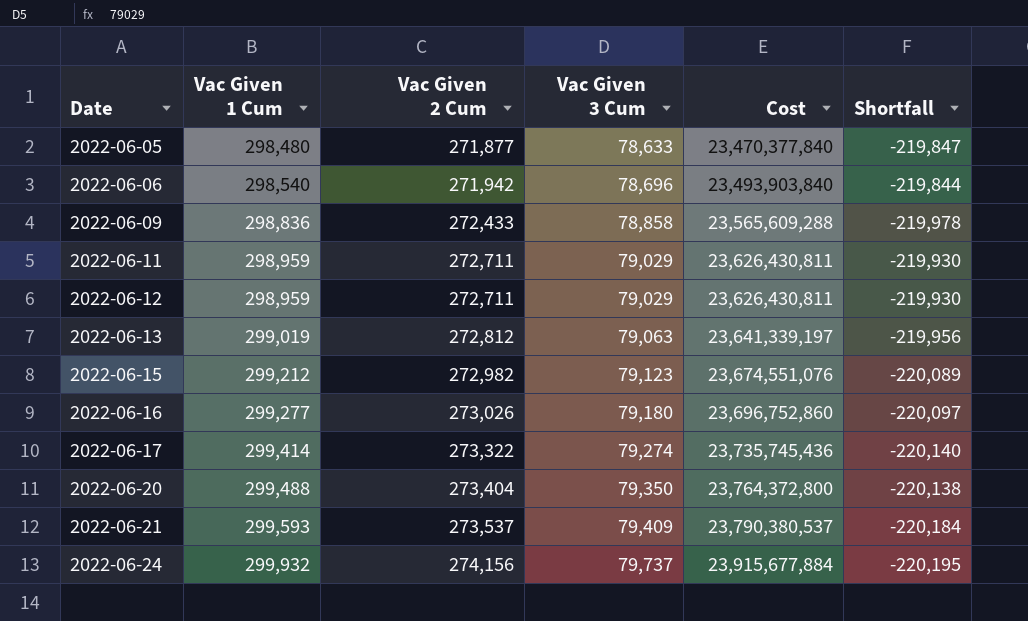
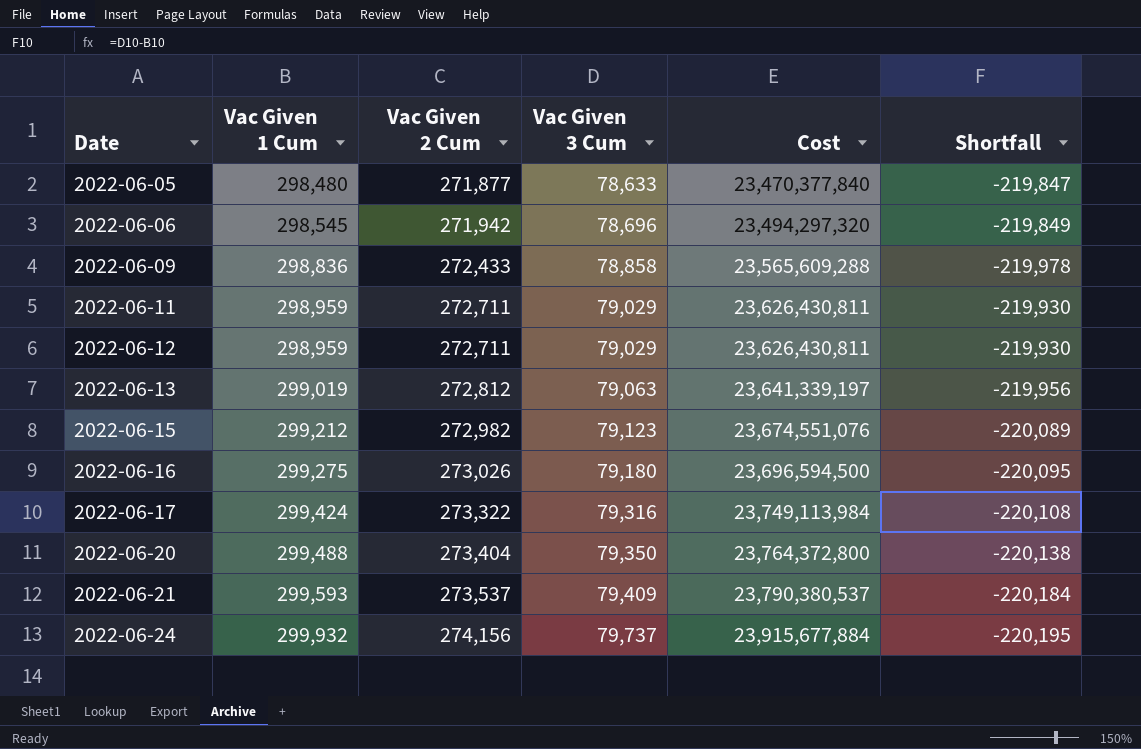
2022-06-06 | Vac Given 1 Cum: 298,540 -> 298,545
2022-06-06 | Cost: 23,493,903,840 -> 23,494,297,320
2022-06-06 | Shortfall: -219,844 -> -219,849
2022-06-16 | Vac Given 1 Cum: 299,277 -> 299,275
2022-06-16 | Cost: 23,696,752,860 -> 23,696,594,500
2022-06-16 | Shortfall: -220,097 -> -220,095
2022-06-17 | Vac Given 1 Cum: 299,414 -> 299,424
2022-06-17 | Vac Given 3 Cum: 79,274 -> 79,316
2022-06-17 | Cost: 23,735,745,436 -> 23,749,113,984
2022-06-17 | Shortfall: -220,140 -> -220,108

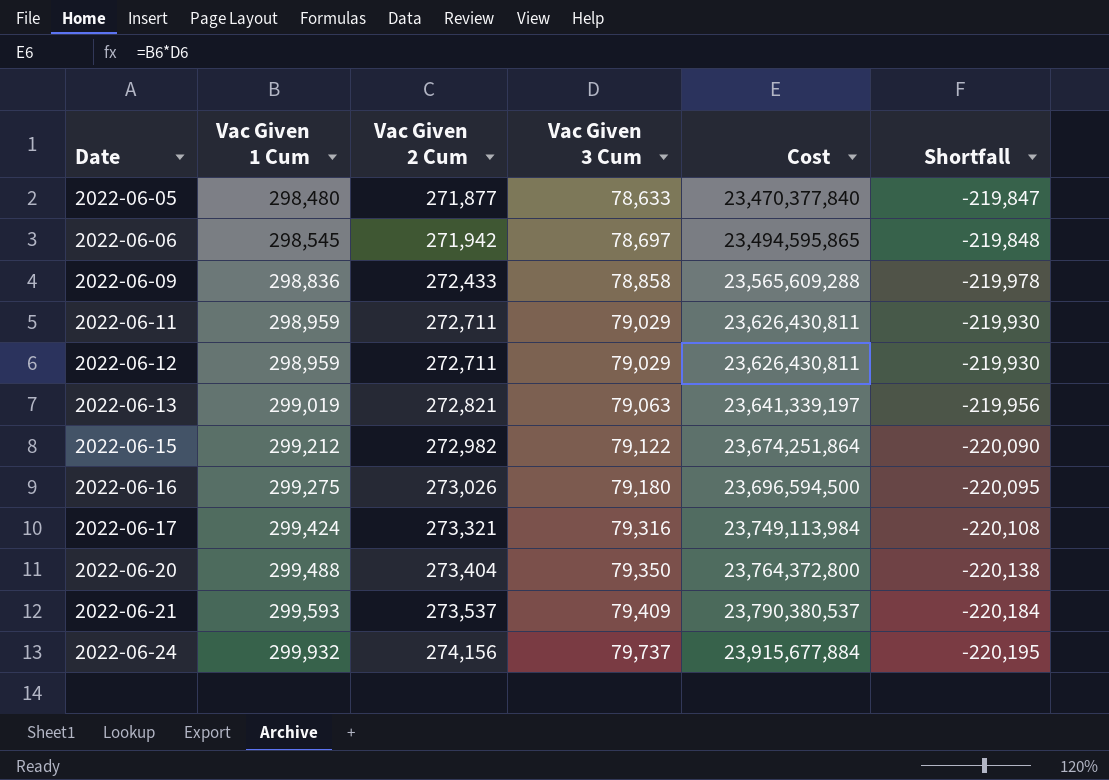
2022-06-06 | Vac Given 3 Cum: 78,696 -> 78,697
2022-06-06 | Cost: 23,494,297,320 -> 23,494,595,865
2022-06-06 | Shortfall: -219,849 -> -219,848
2022-06-13 | Vac Given 2 Cum: 272,812 -> 272,821
2022-06-15 | Vac Given 3 Cum: 79,123 -> 79,122
2022-06-15 | Cost: 23,674,551,076 -> 23,674,251,864
2022-06-15 | Shortfall: -220,089 -> -220,090
2022-06-17 | Vac Given 2 Cum: 273,322 -> 273,321

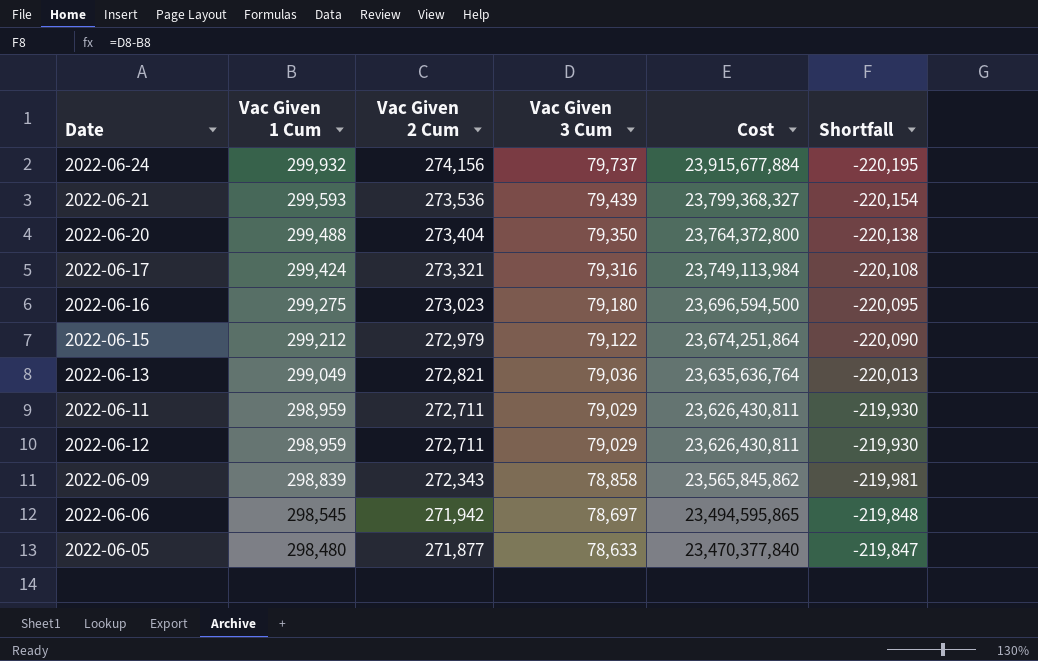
row order: Date ascending -> Vac Given 1 Cum descending
2022-06-21 | Vac Given 2 Cum: 273,537 -> 273,536
2022-06-21 | Vac Given 3 Cum: 79,409 -> 79,439
2022-06-21 | Cost: 23,790,380,537 -> 23,799,368,327
2022-06-21 | Shortfall: -220,184 -> -220,154
2022-06-16 | Vac Given 2 Cum: 273,026 -> 273,023
2022-06-15 | Vac Given 2 Cum: 272,982 -> 272,979
2022-06-13 | Vac Given 1 Cum: 299,019 -> 299,049
2022-06-13 | Vac Given 3 Cum: 79,063 -> 79,036
2022-06-13 | Cost: 23,641,339,197 -> 23,635,636,764
2022-06-13 | Shortfall: -219,956 -> -220,013
2022-06-09 | Vac Given 1 Cum: 298,836 -> 298,839
2022-06-09 | Vac Given 2 Cum: 272,433 -> 272,343
2022-06-09 | Cost: 23,565,609,288 -> 23,565,845,862
2022-06-09 | Shortfall: -219,978 -> -219,981

